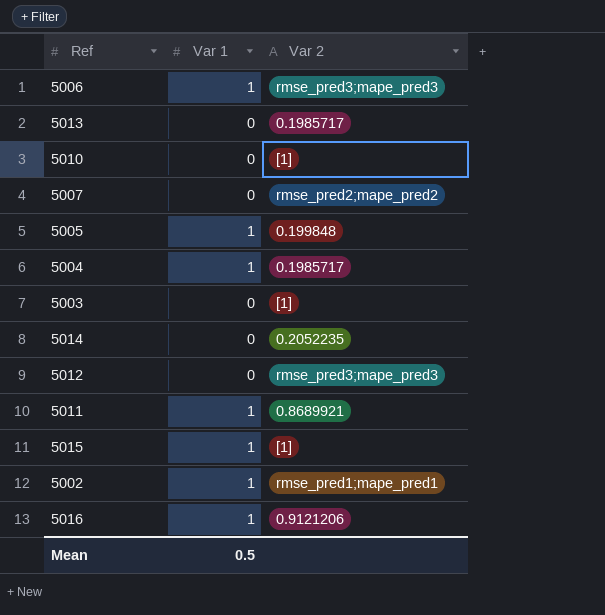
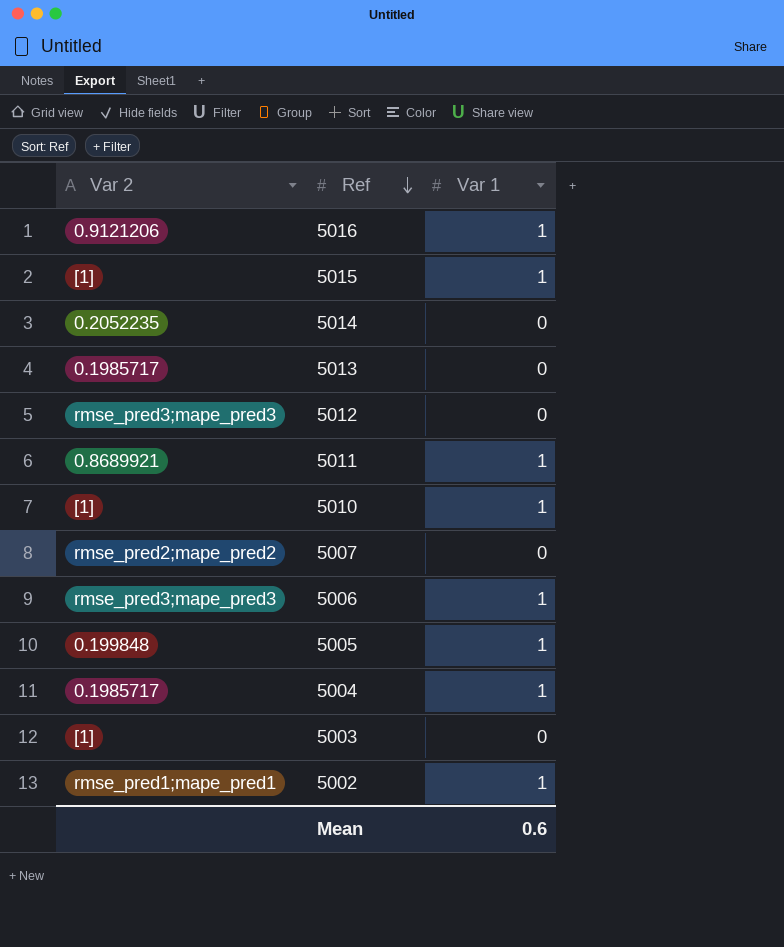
row order: none -> Ref descending
column Var 2 | position: 3 -> 1
5010 | Var 1: 0 -> 1
Mean | Var 1: 0.5 -> 0.6

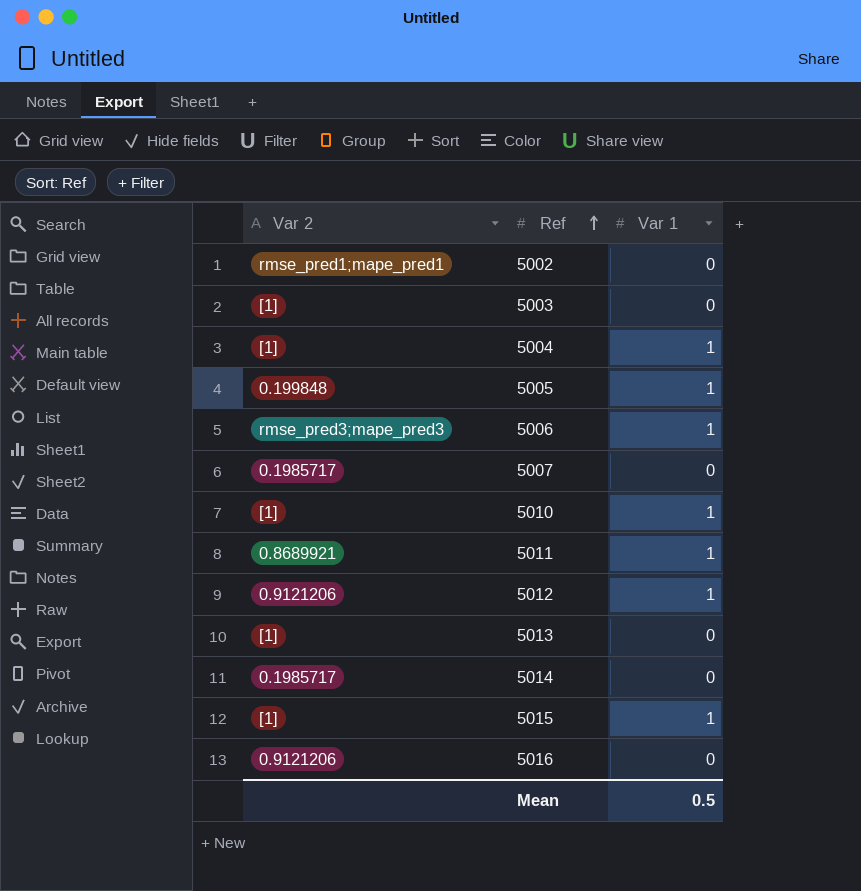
row order: Ref descending -> Ref ascending
5002 | Var 1: 1 -> 0
5004 | Var 2: 0.1985717 -> [1]
5007 | Var 2: rmse_pred2;mape_pred2 -> 0.1985717
5012 | Var 2: rmse_pred3;mape_pred3 -> 0.9121206
5012 | Var 1: 0 -> 1
5013 | Var 2: 0.1985717 -> [1]
5014 | Var 2: 0.2052235 -> 0.1985717
5016 | Var 1: 1 -> 0
Mean | Var 1: 0.6 -> 0.5

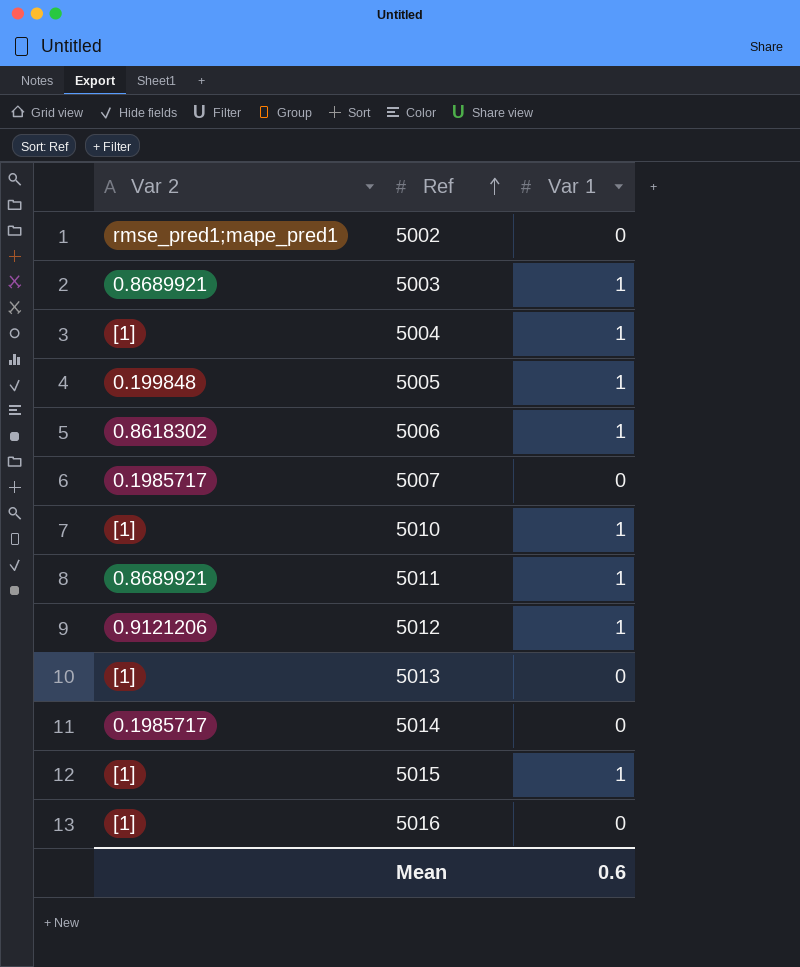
5003 | Var 2: [1] -> 0.8689921
5003 | Var 1: 0 -> 1
5006 | Var 2: rmse_pred3;mape_pred3 -> 0.8618302
5016 | Var 2: 0.9121206 -> [1]
Mean | Var 1: 0.5 -> 0.6

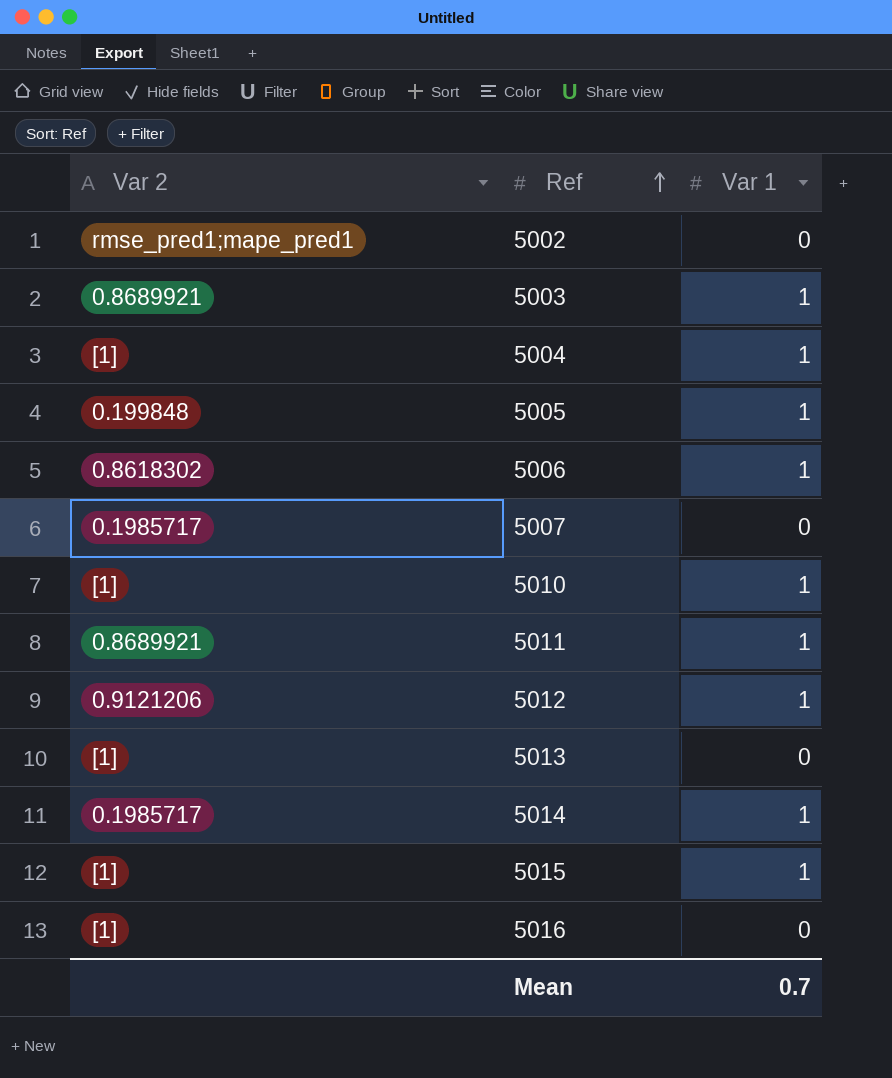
5014 | Var 1: 0 -> 1
Mean | Var 1: 0.6 -> 0.7

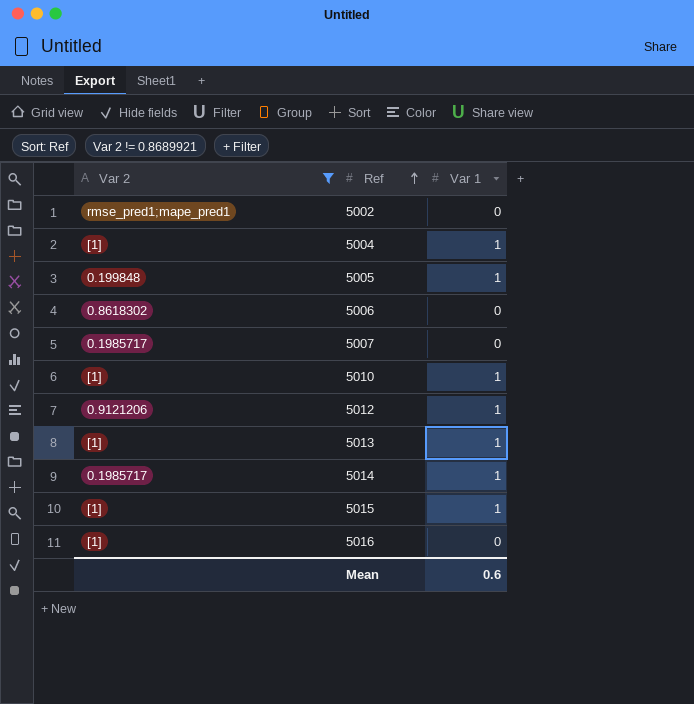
filter: none -> Var 2 != 0.8689921
5006 | Var 1: 1 -> 0
5013 | Var 1: 0 -> 1
Mean | Var 1: 0.7 -> 0.6

